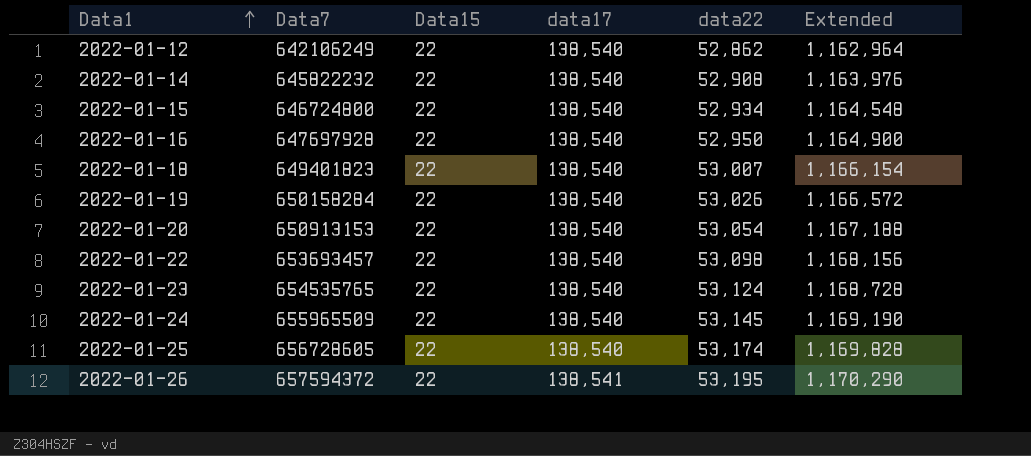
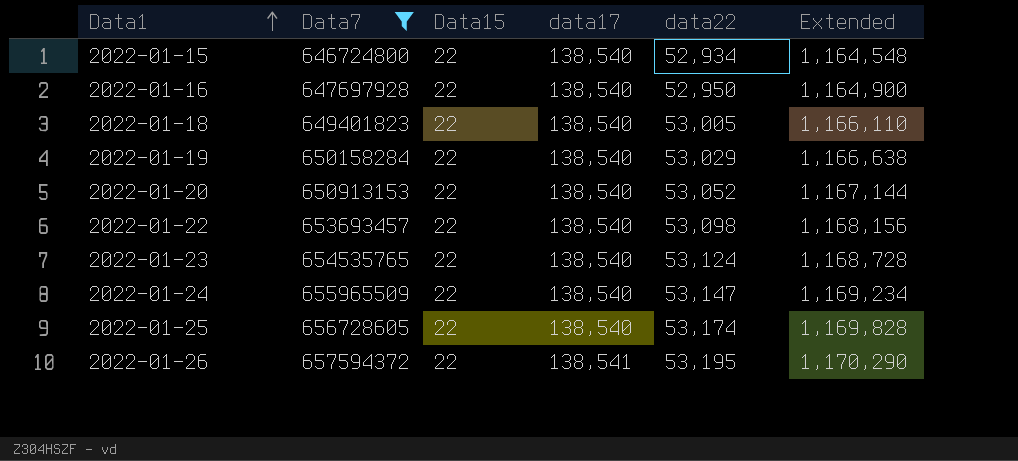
filter: none -> Data7 >= 646724800
2022-01-18 | data22: 53,007 -> 53,005
2022-01-18 | Extended: 1,166,154 -> 1,166,110
2022-01-19 | data22: 53,026 -> 53,029
2022-01-19 | Extended: 1,166,572 -> 1,166,638
2022-01-20 | data22: 53,054 -> 53,052
2022-01-20 | Extended: 1,167,188 -> 1,167,144
2022-01-24 | data22: 53,145 -> 53,147
2022-01-24 | Extended: 1,169,190 -> 1,169,234

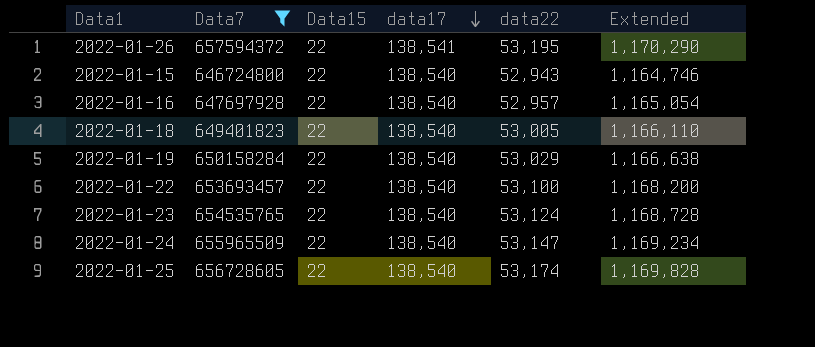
row order: Data1 ascending -> data17 descending
row 2022-01-20: 650913153 | 22 | 138,540 | 53,052 | 1,167,144 -> none
2022-01-15 | data22: 52,934 -> 52,943
2022-01-15 | Extended: 1,164,548 -> 1,164,746
2022-01-16 | data22: 52,950 -> 52,957
2022-01-16 | Extended: 1,164,900 -> 1,165,054
2022-01-22 | data22: 53,098 -> 53,100
2022-01-22 | Extended: 1,168,156 -> 1,168,200

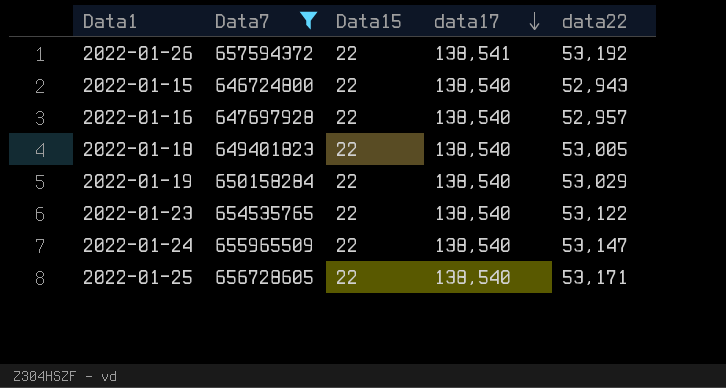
column Extended | formula: [Data15] * [data22] -> none
row 2022-01-22: 653693457 | 22 | 138,540 | 53,100 | 1,168,200 -> none
2022-01-26 | data22: 53,195 -> 53,192
2022-01-23 | data22: 53,124 -> 53,122
2022-01-25 | data22: 53,174 -> 53,171

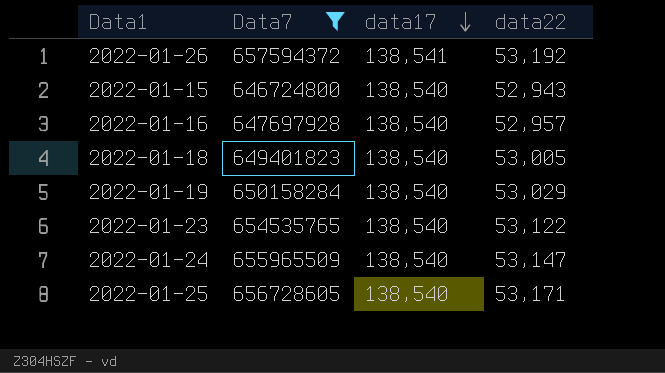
column Data15 | position: 3 -> none

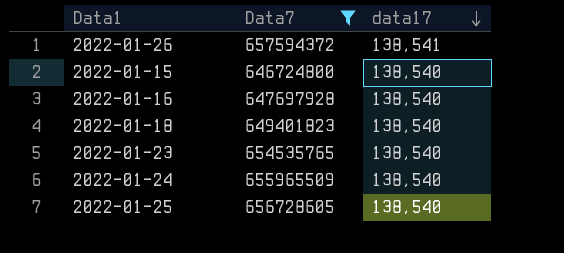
column data22 | position: 4 -> none
row 2022-01-19: 650158284 | 138,540 | 53,029 -> none

